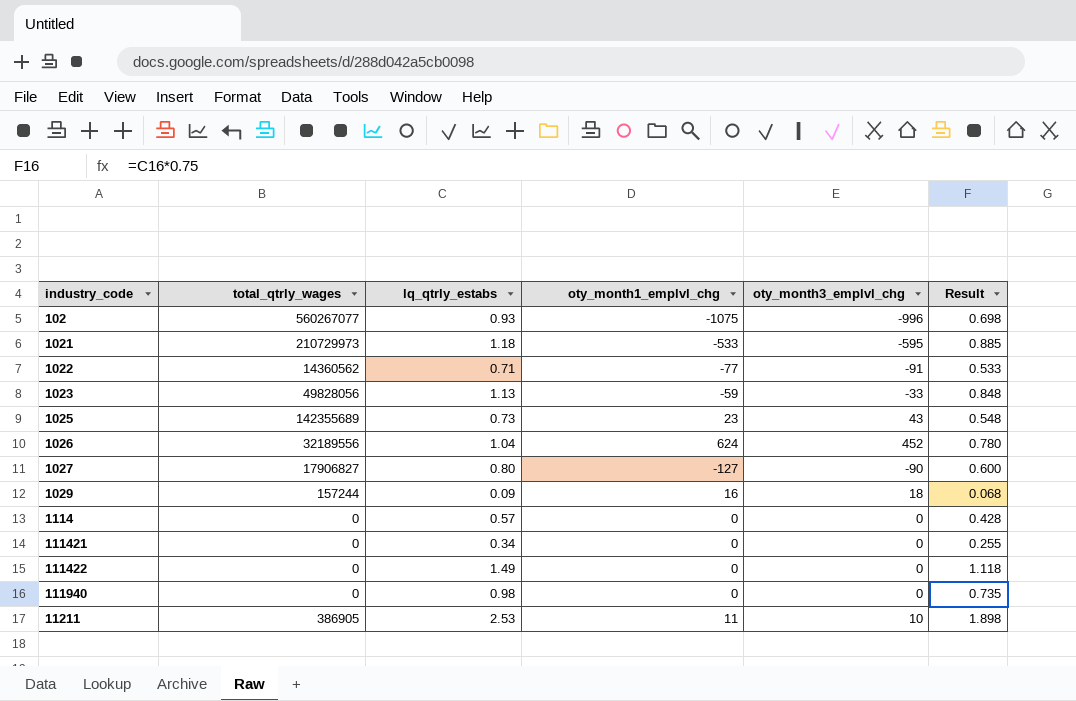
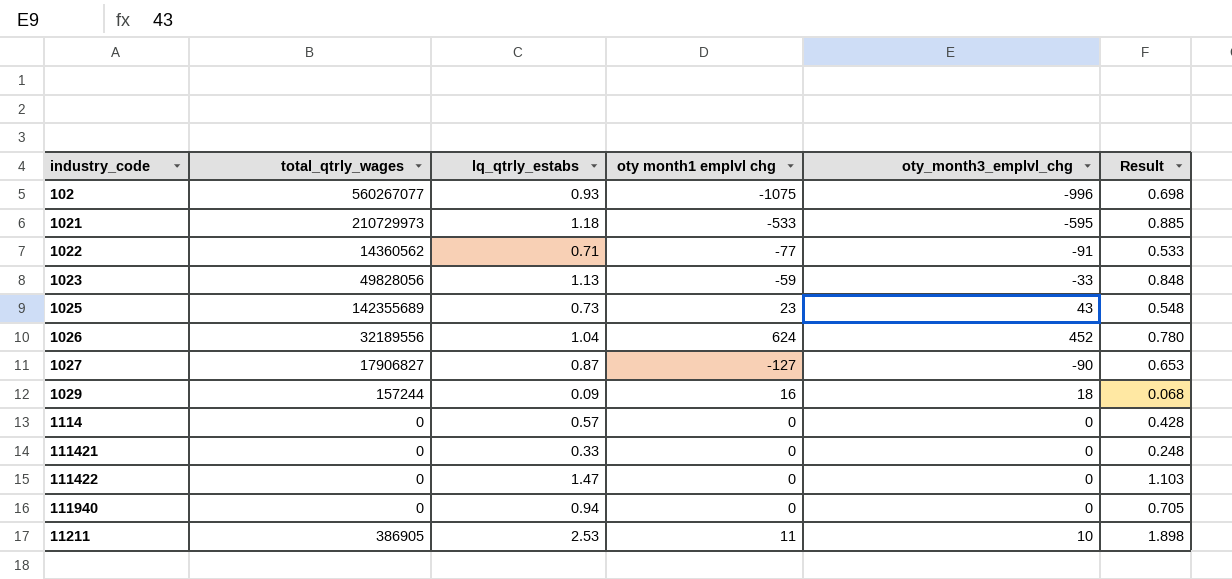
column name: oty_month1_emplvl_chg -> oty month1 emplvl chg
1027 | lq_qtrly_estabs: 0.80 -> 0.87
1027 | Result: 0.600 -> 0.653
111421 | lq_qtrly_estabs: 0.34 -> 0.33
111421 | Result: 0.255 -> 0.248
111422 | lq_qtrly_estabs: 1.49 -> 1.47
111422 | Result: 1.118 -> 1.103
111940 | lq_qtrly_estabs: 0.98 -> 0.94
111940 | Result: 0.735 -> 0.705

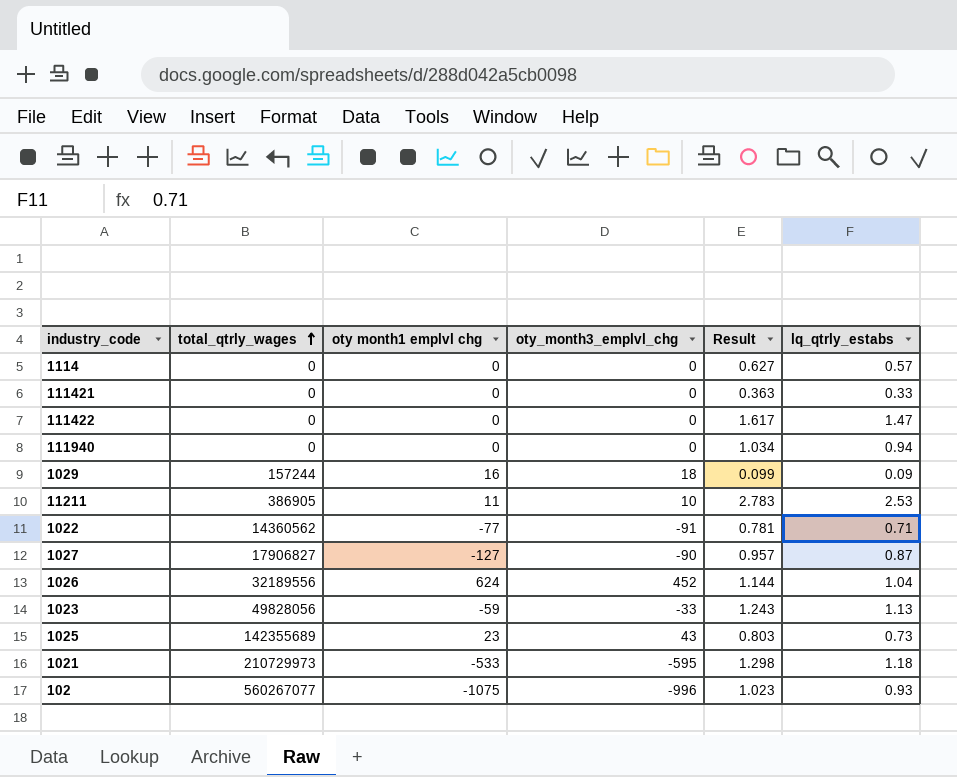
row order: none -> total_qtrly_wages ascending
column Result | formula: [lq_qtrly_estabs] * 0.75 -> [lq_qtrly_estabs] * 1.1
column lq_qtrly_estabs | position: 3 -> 6

